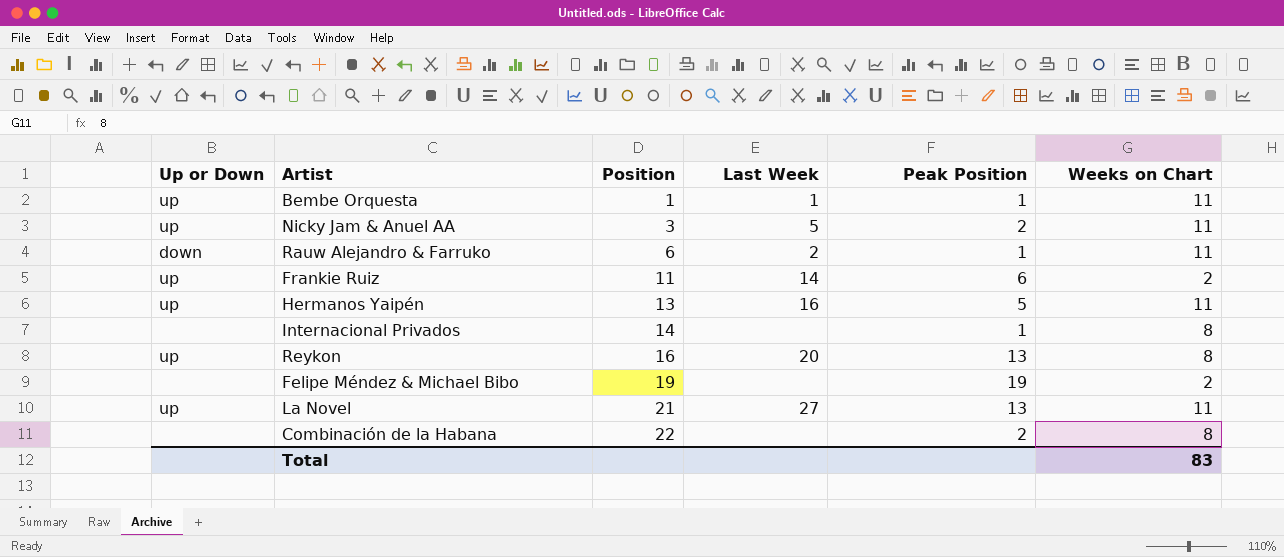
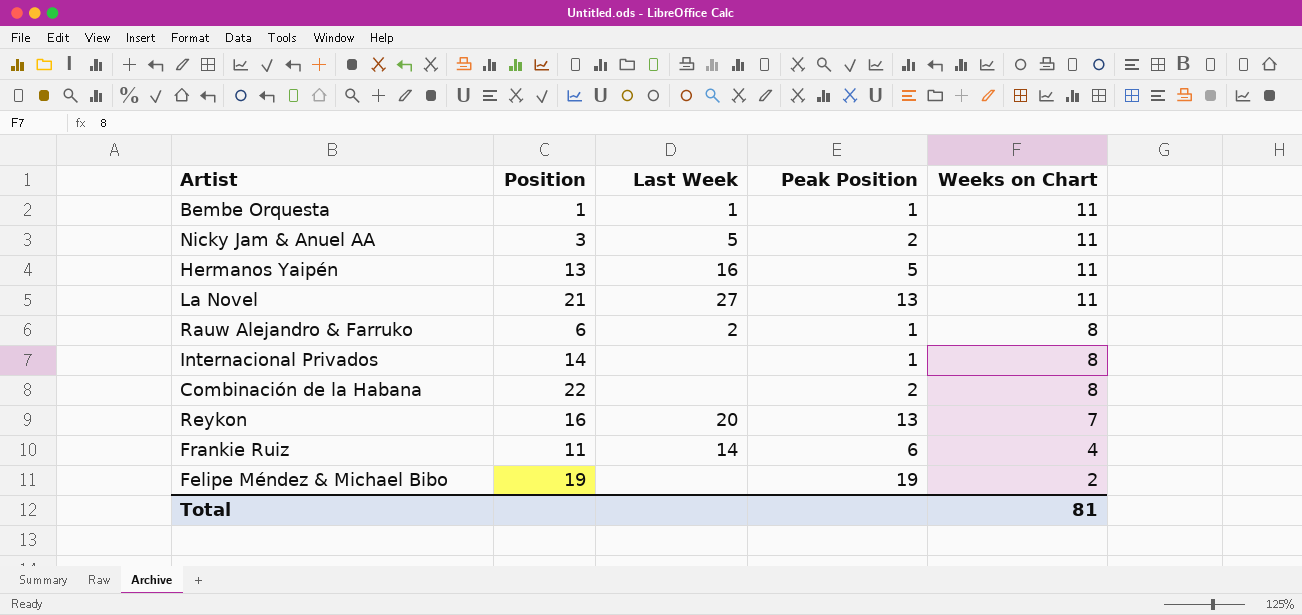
row order: Position ascending -> Weeks on Chart descending
column Up or Down | position: 1 -> none
Rauw Alejandro & Farruko | Weeks on Chart: 11 -> 8
Reykon | Weeks on Chart: 8 -> 7
Frankie Ruiz | Weeks on Chart: 2 -> 4
Total | Weeks on Chart: 83 -> 81

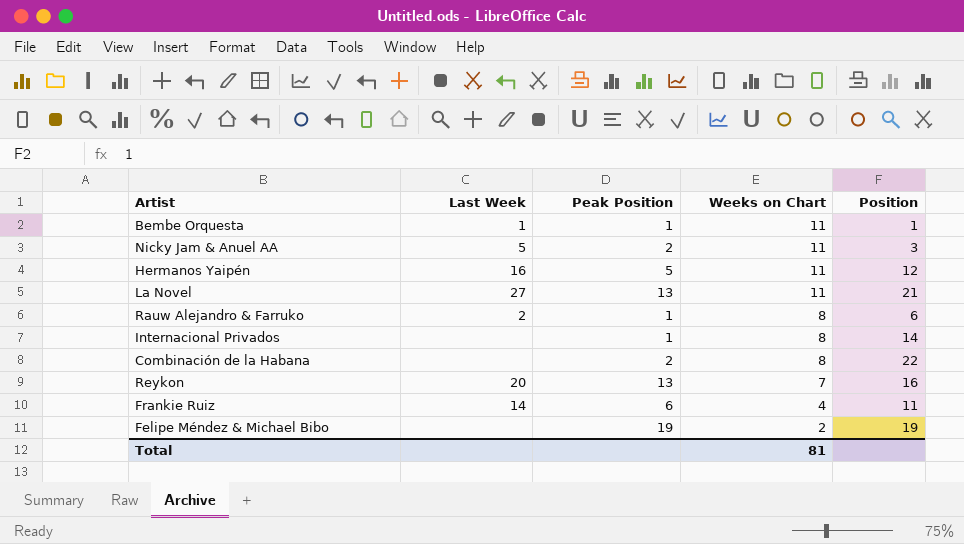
column Position | position: 2 -> 5
Hermanos Yaipén | Position: 13 -> 12

